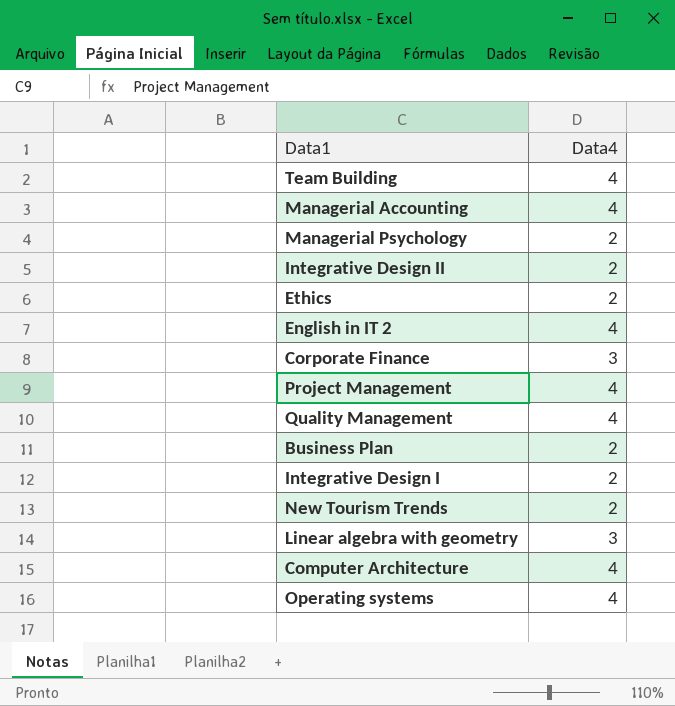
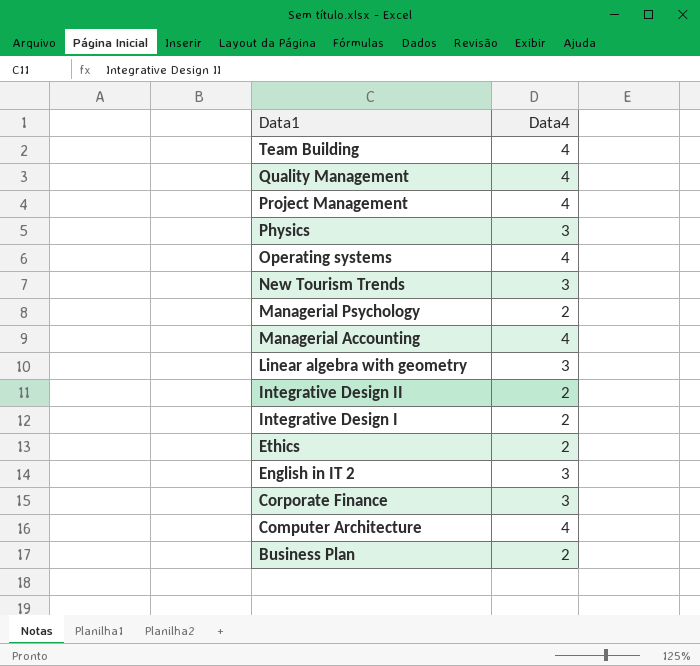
row order: none -> Data1 descending
row Physics: none -> 3
New Tourism Trends | Data4: 2 -> 3
English in IT 2 | Data4: 4 -> 3

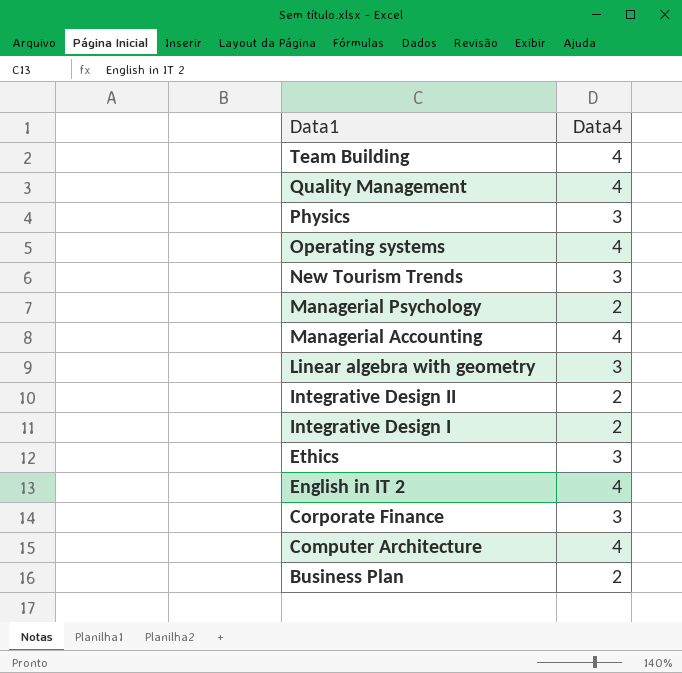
row Project Management: 4 -> none
Ethics | Data4: 2 -> 3
English in IT 2 | Data4: 3 -> 4

